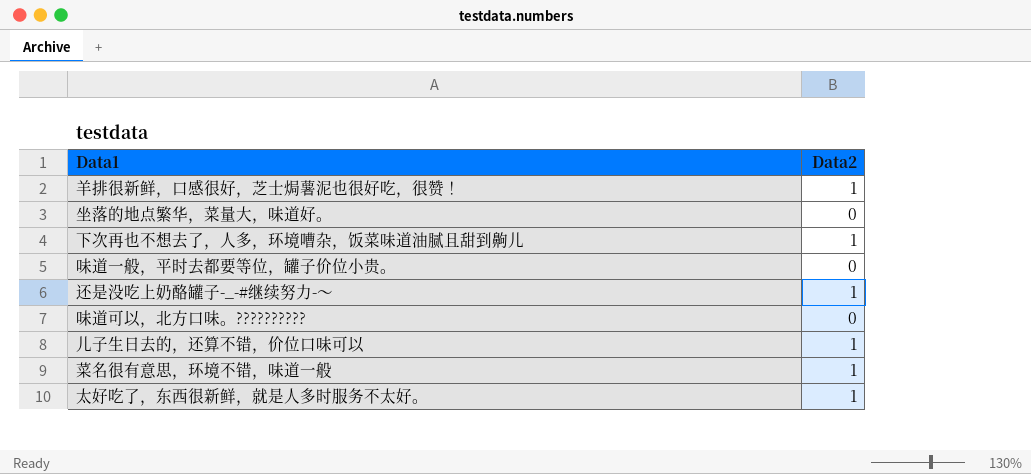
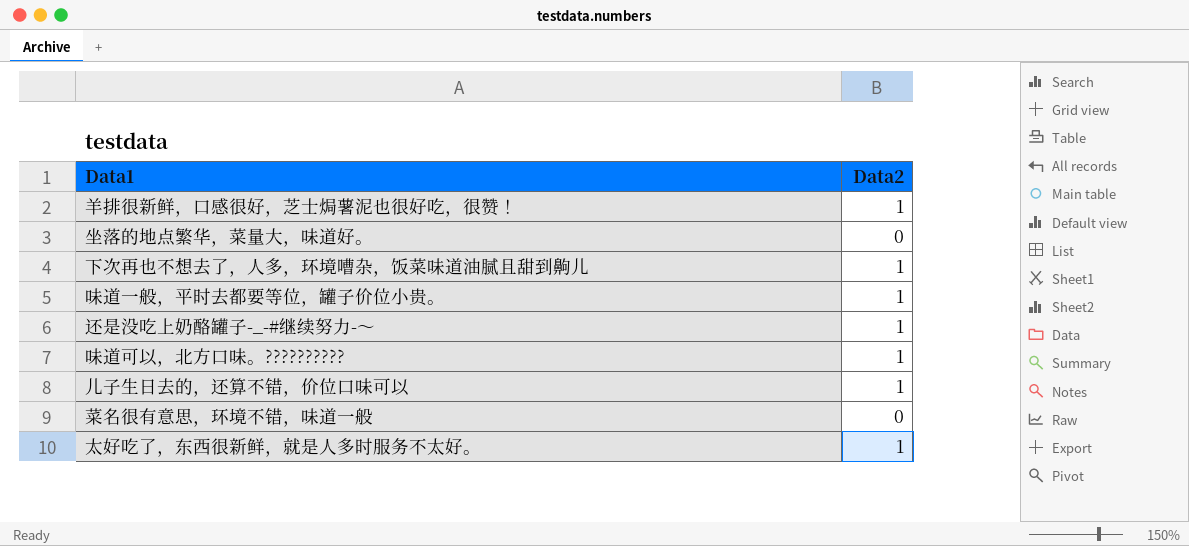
味道一般，平时去都要等位，罐子价位小贵。 | Data2: 0 -> 1
味道可以，北方口味。?????????? | Data2: 0 -> 1
菜名很有意思，环境不错，味道一般 | Data2: 1 -> 0

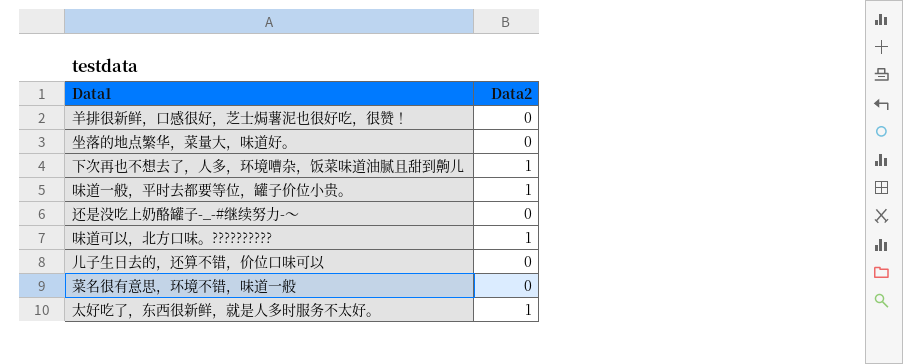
羊排很新鲜，口感很好，芝士焗薯泥也很好吃，很赞！ | Data2: 1 -> 0
还是没吃上奶酪罐子-_-#继续努力-～ | Data2: 1 -> 0
儿子生日去的，还算不错，价位口味可以 | Data2: 1 -> 0

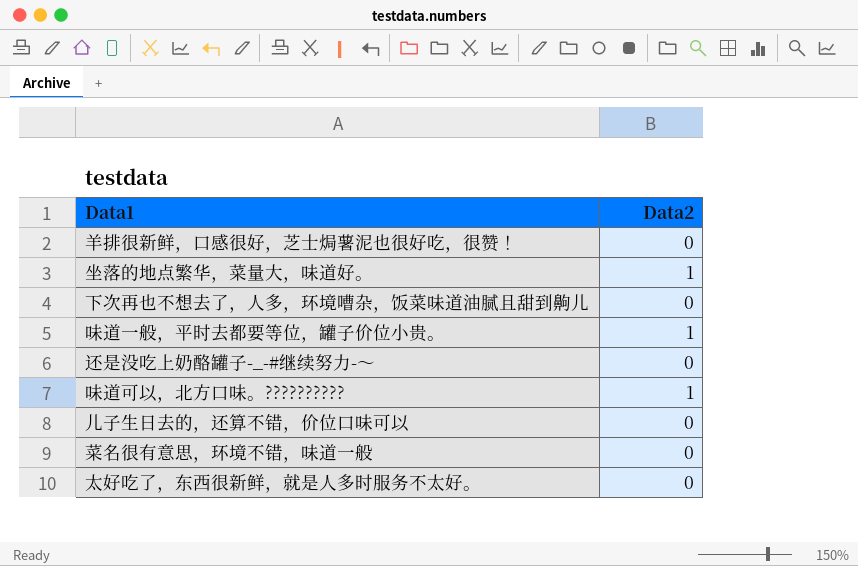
坐落的地点繁华，菜量大，味道好。 | Data2: 0 -> 1
下次再也不想去了，人多，环境嘈杂，饭菜味道油腻且甜到齁儿 | Data2: 1 -> 0
太好吃了，东西很新鲜，就是人多时服务不太好。 | Data2: 1 -> 0

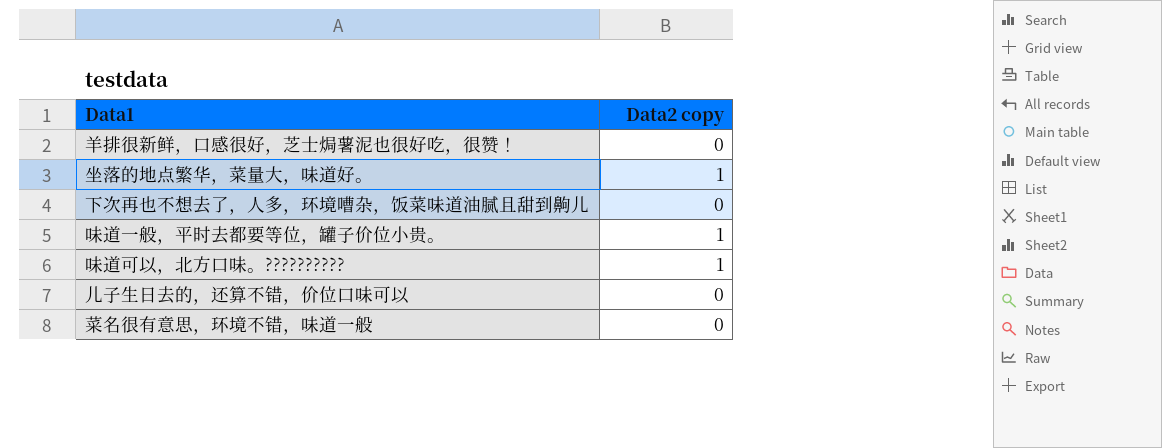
column name: Data2 -> Data2 copy
row 还是没吃上奶酪罐子-_-#继续努力-～: 0 -> none
row 太好吃了，东西很新鲜，就是人多时服务不太好。: 0 -> none

